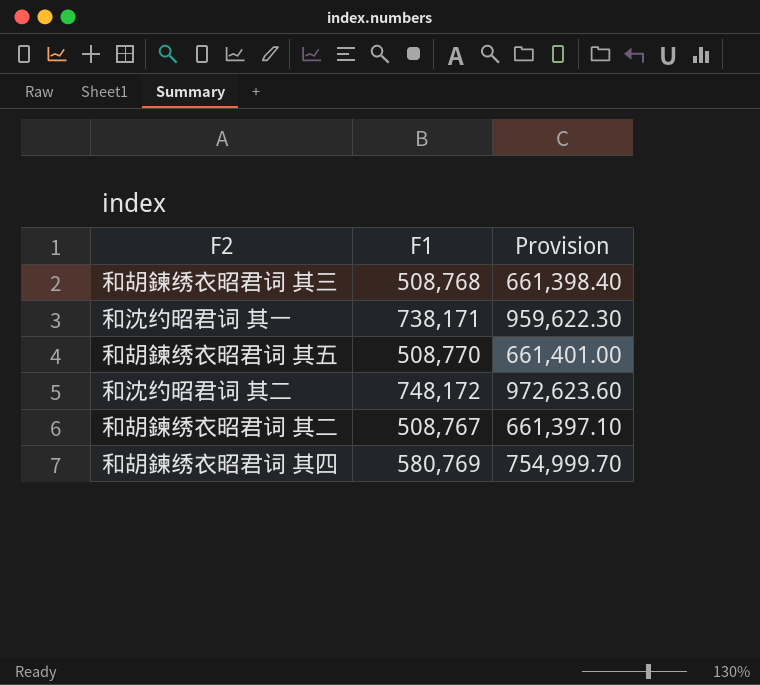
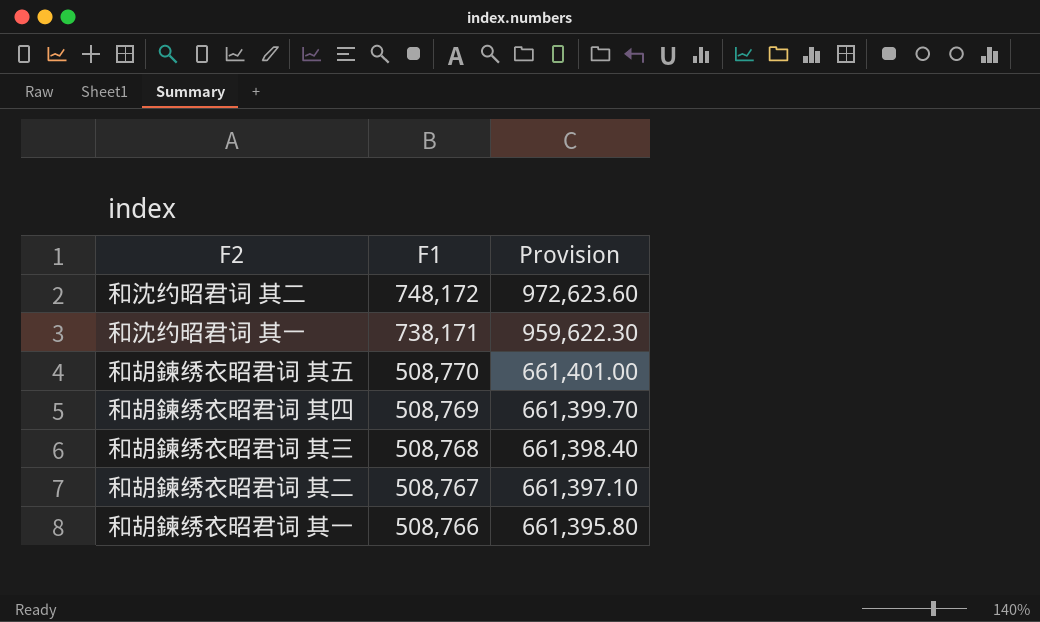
row order: none -> F1 descending
和胡鍊绣衣昭君词 其四 | F1: 580,769 -> 508,769
和胡鍊绣衣昭君词 其四 | Provision: 754,999.70 -> 661,399.70
row 和胡鍊绣衣昭君词 其一: none -> 508,766 | 661,395.80

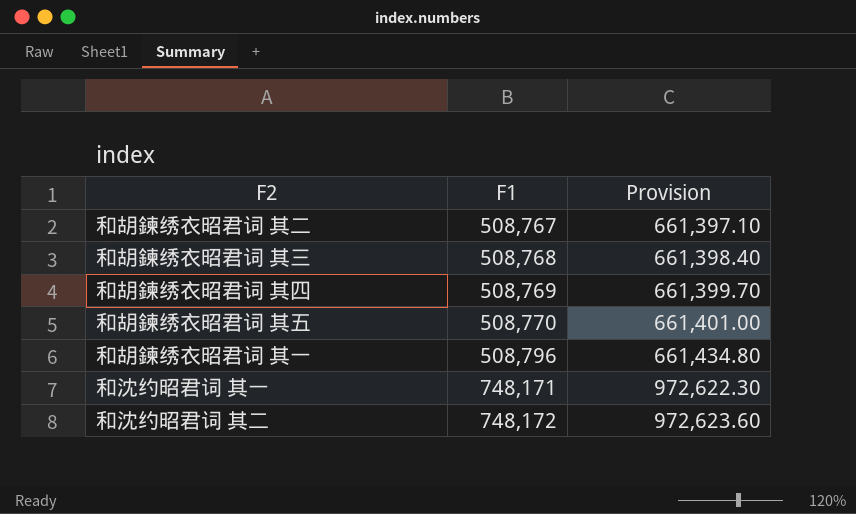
row order: F1 descending -> F1 ascending
和胡鍊绣衣昭君词 其一 | F1: 508,766 -> 508,796
和胡鍊绣衣昭君词 其一 | Provision: 661,395.80 -> 661,434.80
和沈约昭君词 其一 | F1: 738,171 -> 748,171
和沈约昭君词 其一 | Provision: 959,622.30 -> 972,622.30

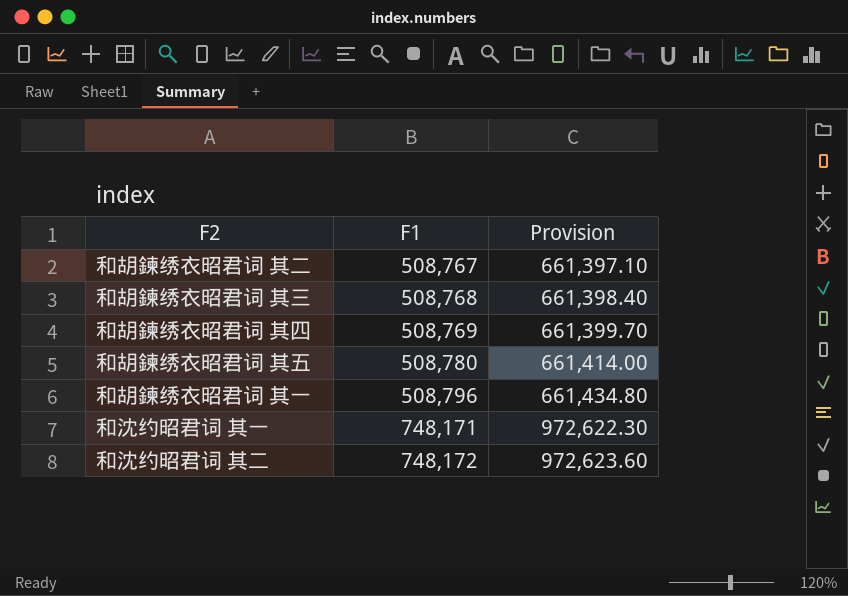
和胡鍊绣衣昭君词 其五 | F1: 508,770 -> 508,780
和胡鍊绣衣昭君词 其五 | Provision: 661,401.00 -> 661,414.00

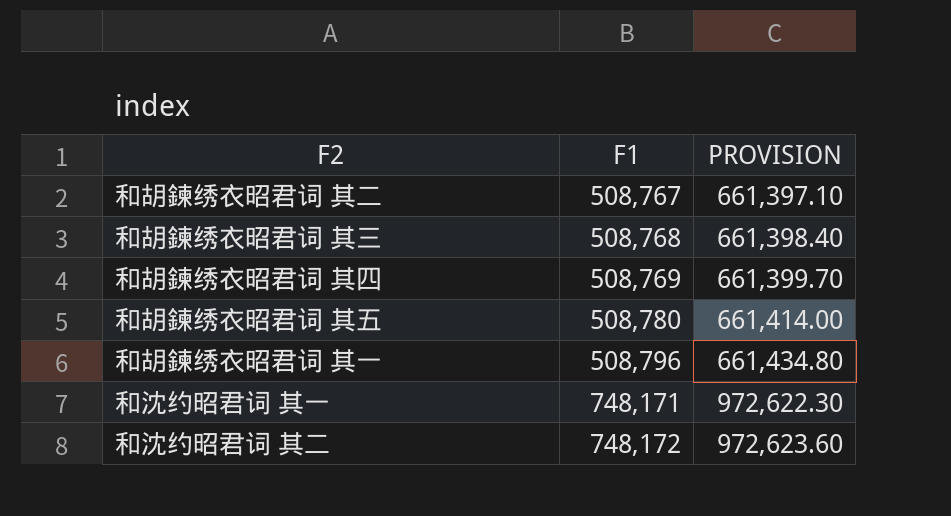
column name: Provision -> PROVISION

